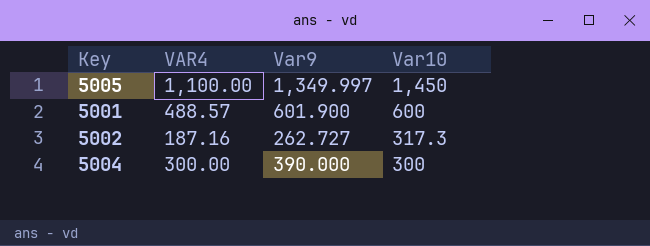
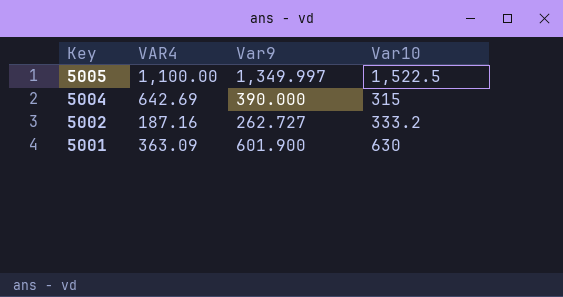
row order: Var10 descending -> Key descending
5005 | Var10: 1,450 -> 1,522.5
5004 | VAR4: 300.00 -> 642.69
5004 | Var10: 300 -> 315
5002 | Var10: 317.3 -> 333.2
5001 | VAR4: 488.57 -> 363.09
5001 | Var10: 600 -> 630

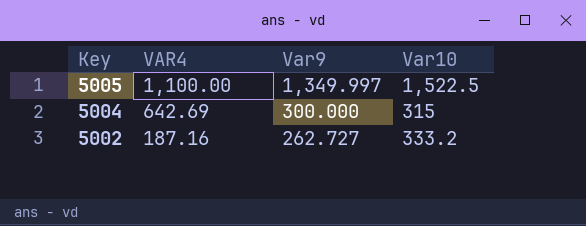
row 5001: 363.09 | 601.900 | 630 -> none
5004 | Var9: 390.000 -> 300.000

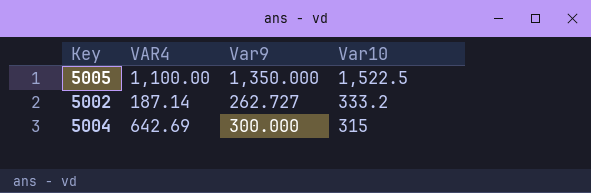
row order: Key descending -> Var10 descending
5005 | Var9: 1,349.997 -> 1,350.000
5002 | VAR4: 187.16 -> 187.14

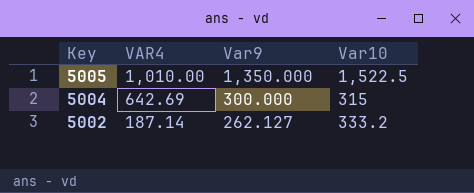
row order: Var10 descending -> Key descending
5005 | VAR4: 1,100.00 -> 1,010.00
5002 | Var9: 262.727 -> 262.127

